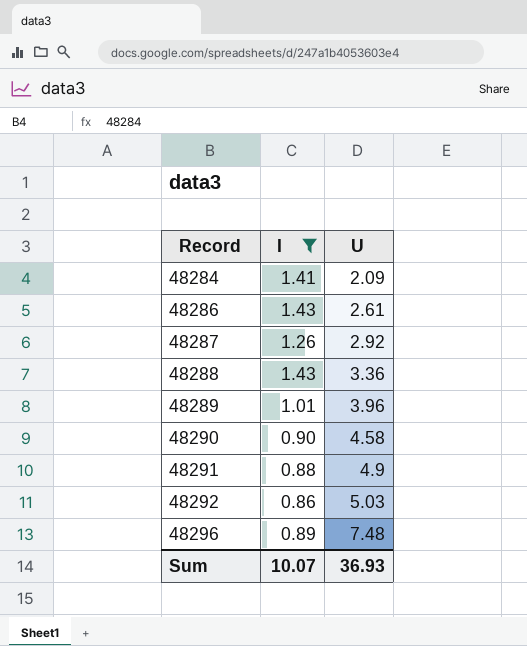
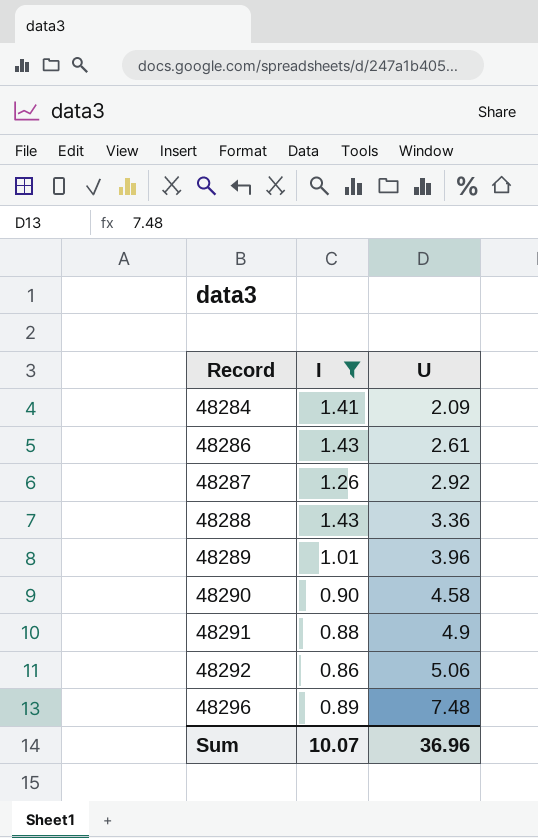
48292 | U: 5.03 -> 5.06
Sum | U: 36.93 -> 36.96

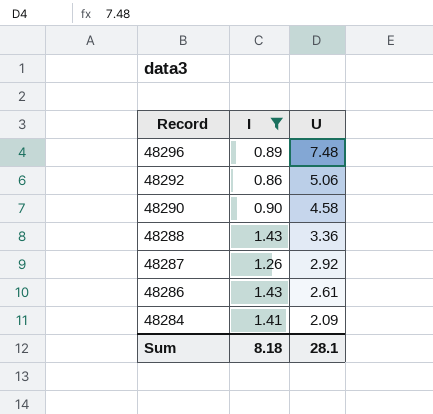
row order: Record ascending -> Record descending
row 48289: 1.01 | 3.96 -> none
row 48291: 0.88 | 4.9 -> none
Sum | I: 10.07 -> 8.18
Sum | U: 36.96 -> 28.1

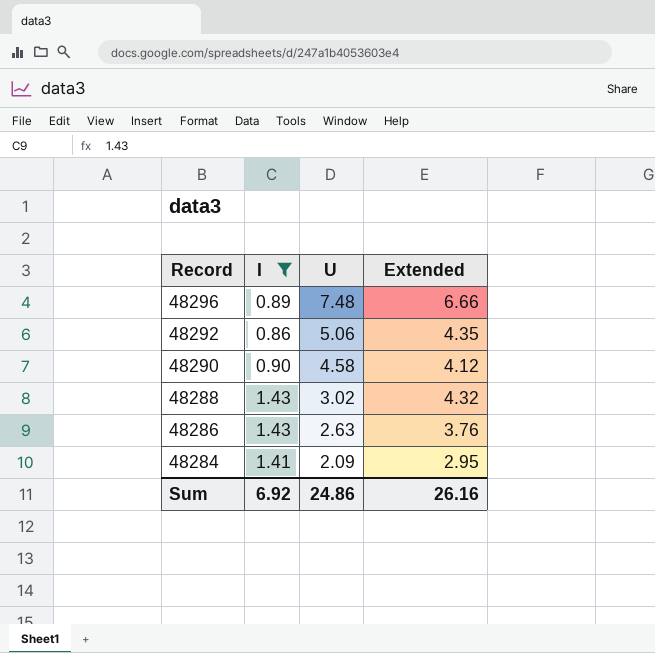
column Extended | formula: none -> [I] * [U]
row 48287: 1.26 | 2.92 -> none
48288 | U: 3.36 -> 3.02
48286 | U: 2.61 -> 2.63
Sum | I: 8.18 -> 6.92
Sum | U: 28.1 -> 24.86

